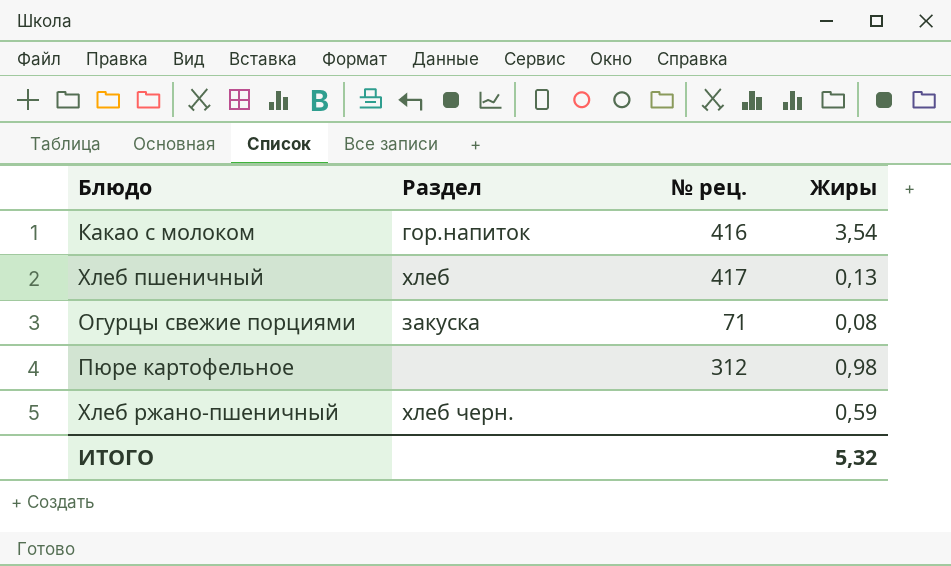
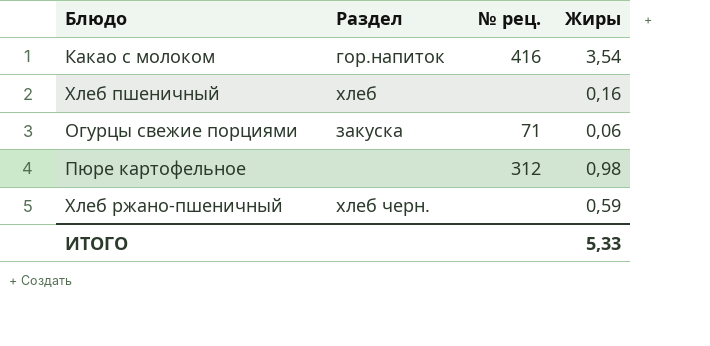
Хлеб пшеничный | № рец.: 417 -> none
Хлеб пшеничный | Жиры: 0,13 -> 0,16
Огурцы свежие порциями | Жиры: 0,08 -> 0,06
ИТОГО | Жиры: 5,32 -> 5,33

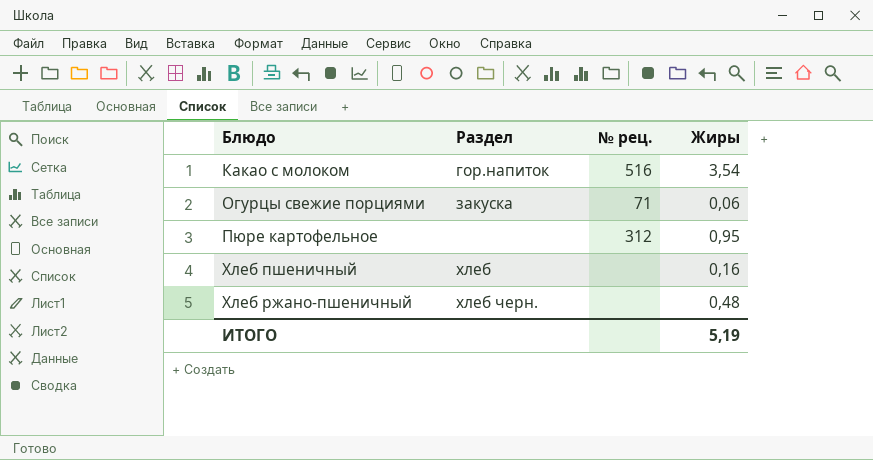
row order: none -> Блюдо ascending
Какао с молоком | № рец.: 416 -> 516
Пюре картофельное | Жиры: 0,98 -> 0,95
Хлеб ржано-пшеничный | Жиры: 0,59 -> 0,48
ИТОГО | Жиры: 5,33 -> 5,19

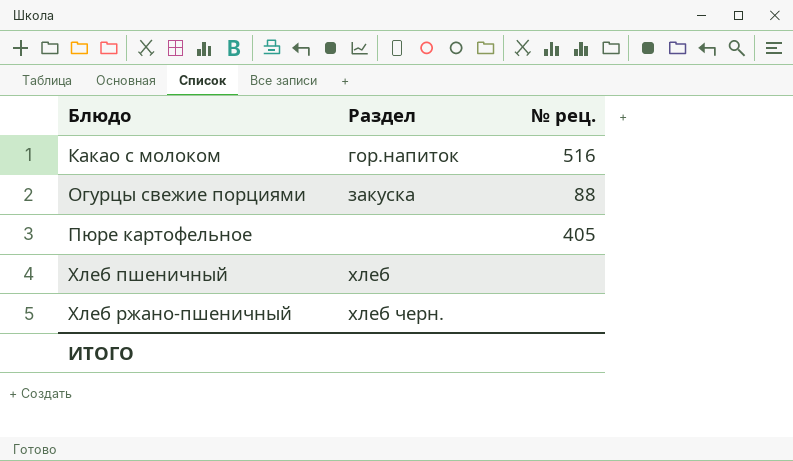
column Жиры | position: 4 -> none
Огурцы свежие порциями | № рец.: 71 -> 88
Пюре картофельное | № рец.: 312 -> 405

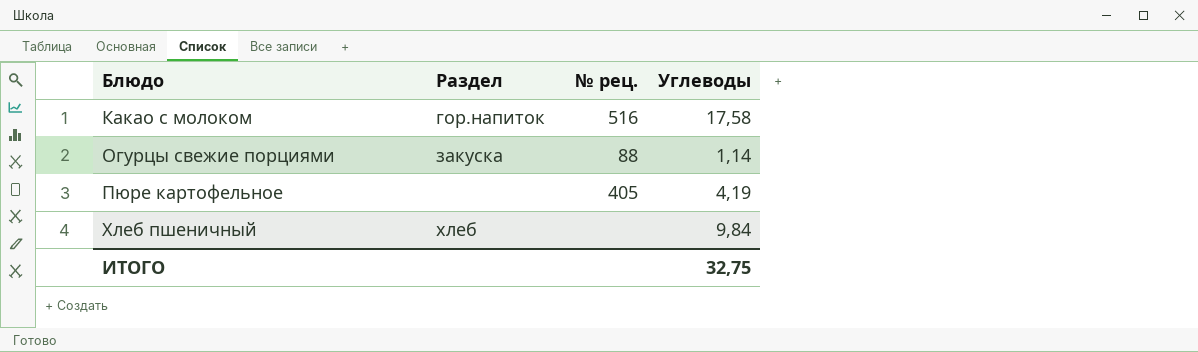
column Углеводы | position: none -> 4
row Хлеб ржано-пшеничный: хлеб черн. | none -> none

